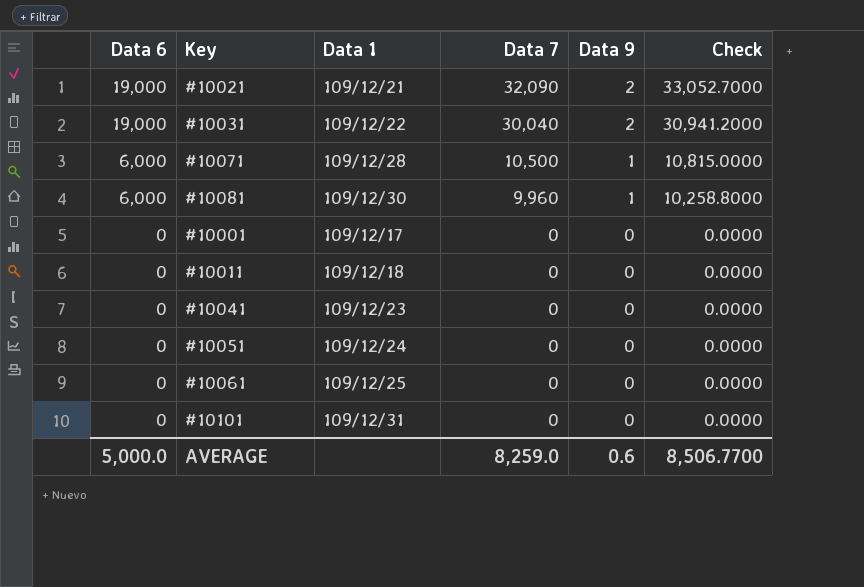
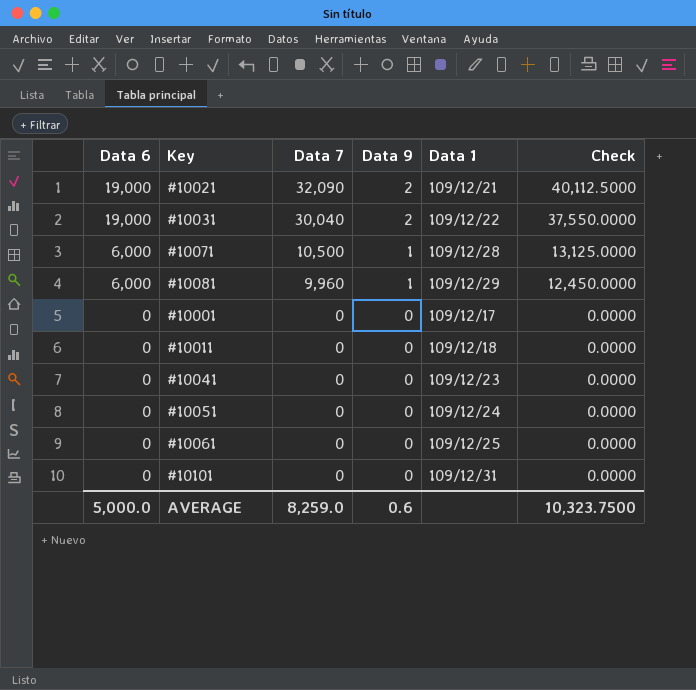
column Data 1 | position: 3 -> 5
column Check | formula: [Data 7] * 1.03 -> [Data 7] * 1.25
#10081 | Data 1: 109/12/30 -> 109/12/29
AVERAGE | Check: 8,506.7700 -> 10,323.7500

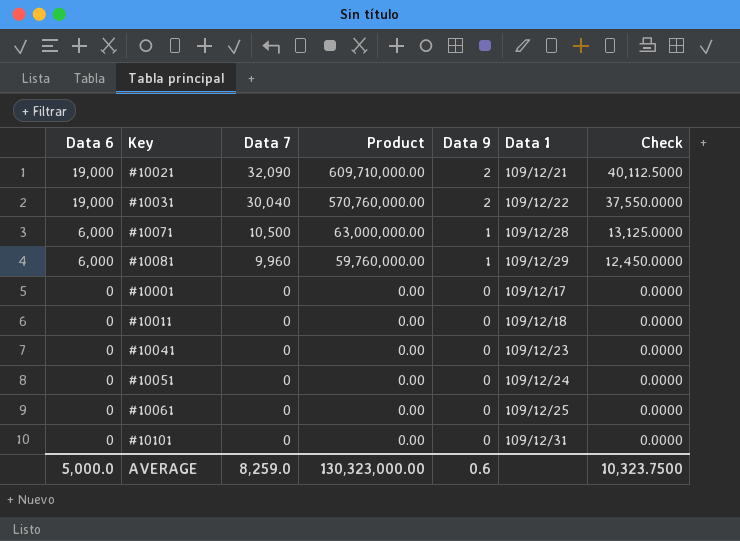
column Product | formula: none -> [Data 6] * [Data 7]

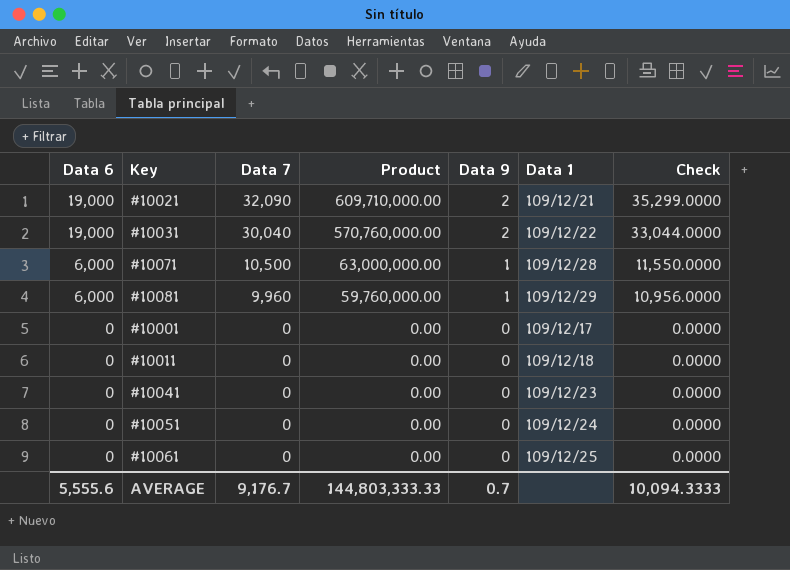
column Check | formula: [Data 7] * 1.25 -> [Data 7] * 1.1
row #10101: 0 | 0 | 0.00 | 0 | 109/12/31 | 0.0000 -> none
AVERAGE | Data 6: 5,000.0 -> 5,555.6
AVERAGE | Data 7: 8,259.0 -> 9,176.7
AVERAGE | Product: 130,323,000.00 -> 144,803,333.33
AVERAGE | Data 9: 0.6 -> 0.7
AVERAGE | Check: 10,323.7500 -> 10,094.3333

